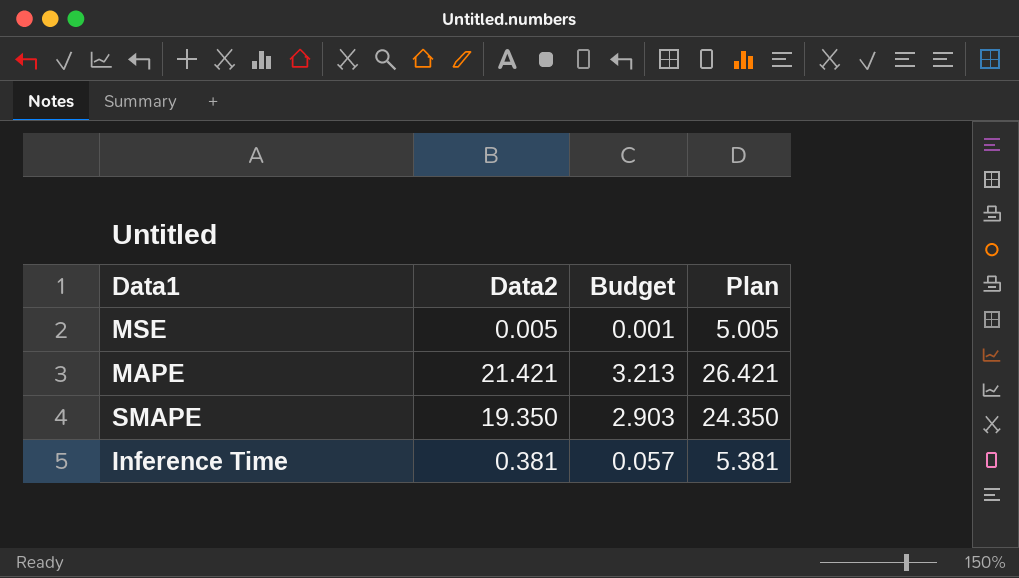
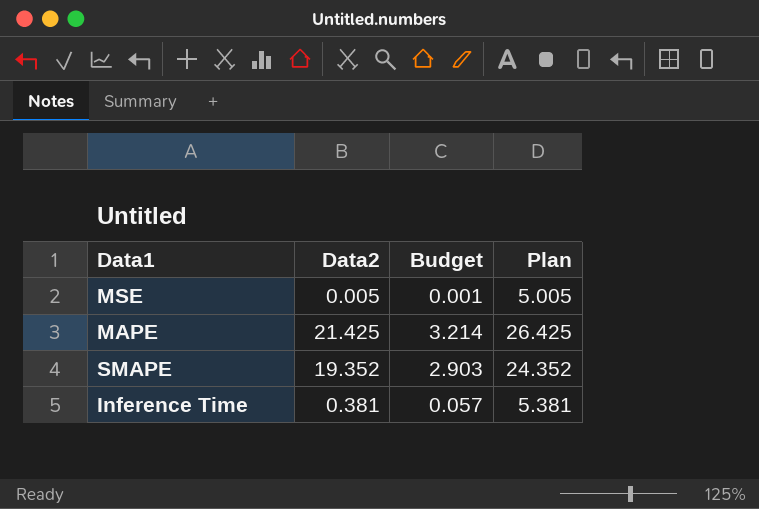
MAPE | Data2: 21.421 -> 21.425
MAPE | Budget: 3.213 -> 3.214
MAPE | Plan: 26.421 -> 26.425
SMAPE | Data2: 19.350 -> 19.352
SMAPE | Plan: 24.350 -> 24.352

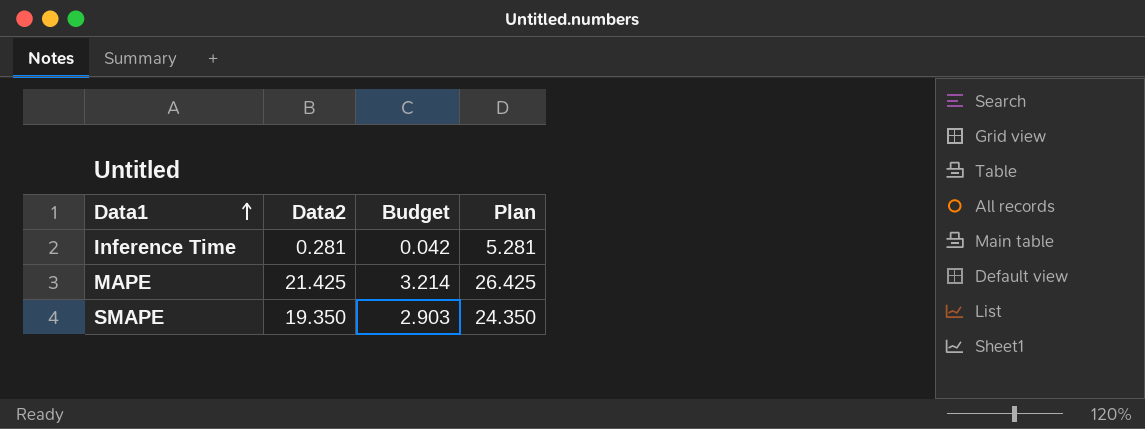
row order: none -> Data1 ascending
row MSE: 0.005 | 0.001 | 5.005 -> none
Inference Time | Data2: 0.381 -> 0.281
Inference Time | Budget: 0.057 -> 0.042
Inference Time | Plan: 5.381 -> 5.281
SMAPE | Data2: 19.352 -> 19.350
SMAPE | Plan: 24.352 -> 24.350

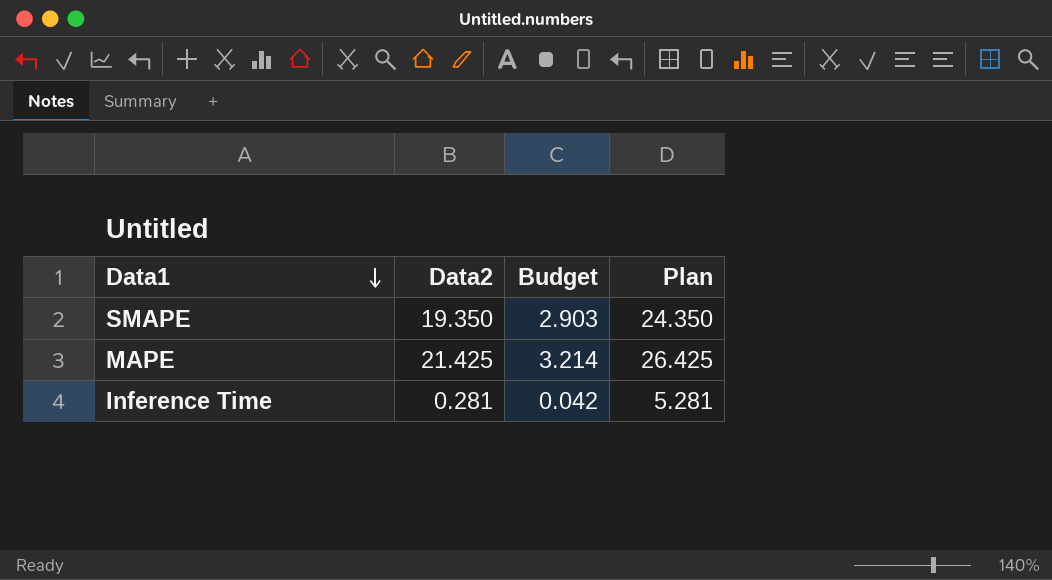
row order: Data1 ascending -> Data1 descending

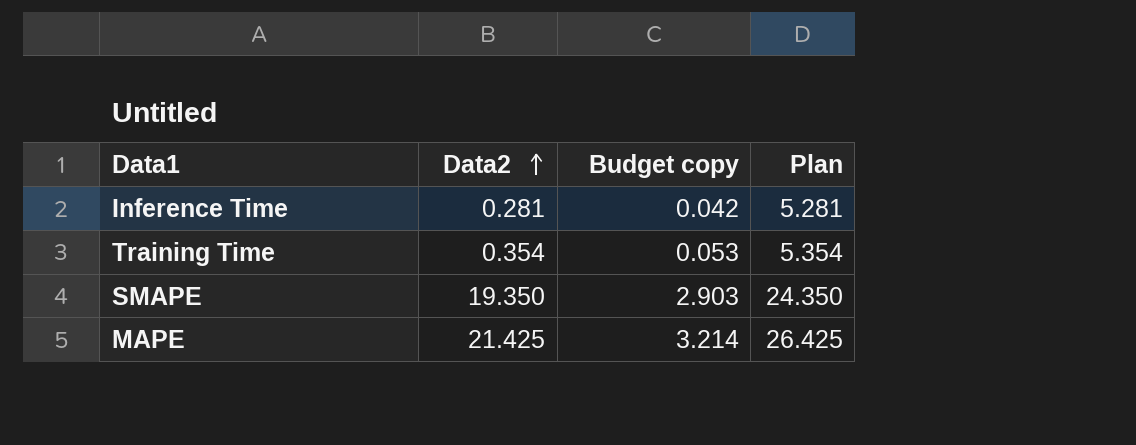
row order: Data1 descending -> Data2 ascending
column name: Budget -> Budget copy
row Training Time: none -> 0.354 | 0.053 | 5.354

